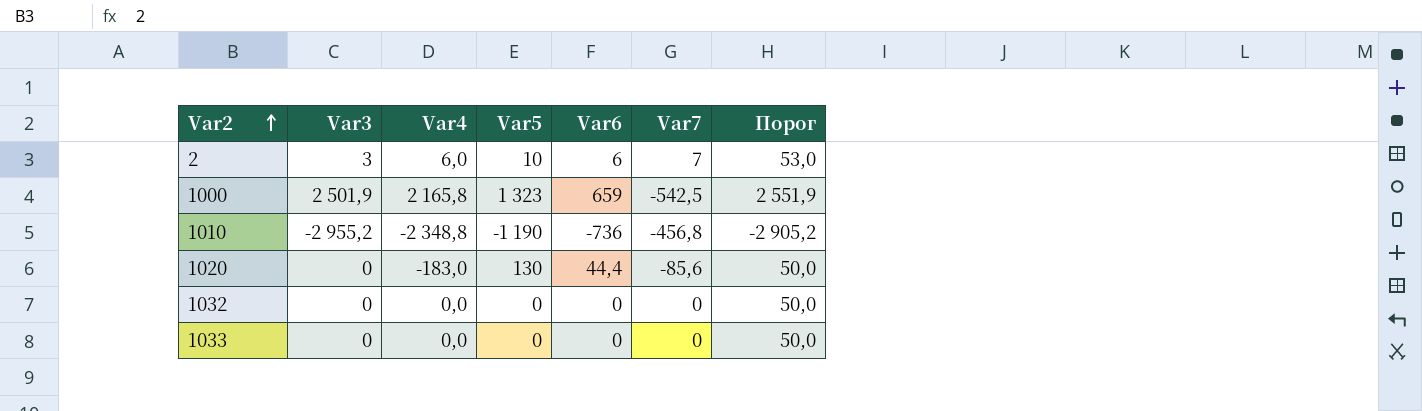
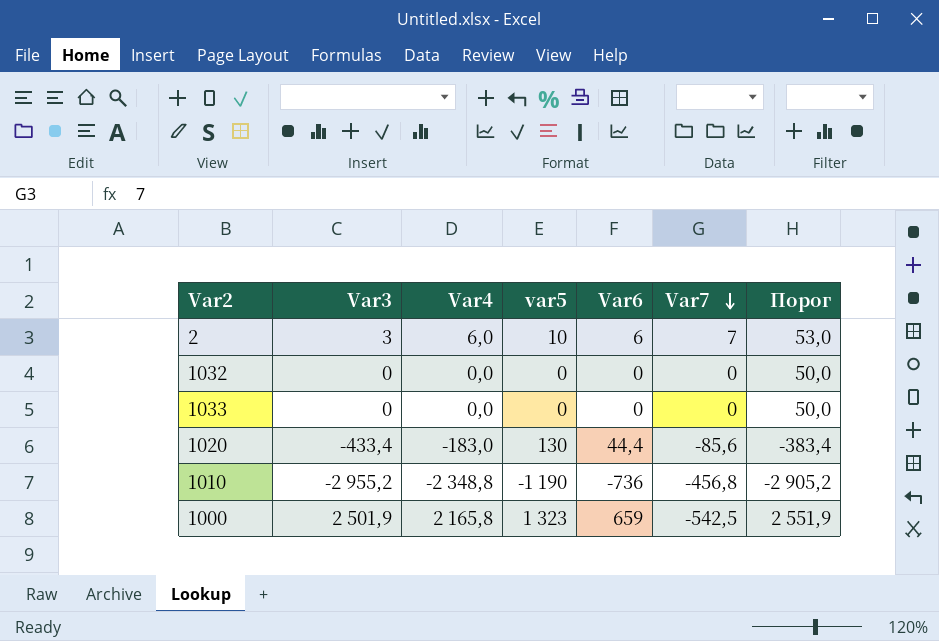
row order: Var2 ascending -> Var7 descending
column name: Var5 -> var5
1020 | Var3: 0 -> -433,4
1020 | Порог: 50,0 -> -383,4

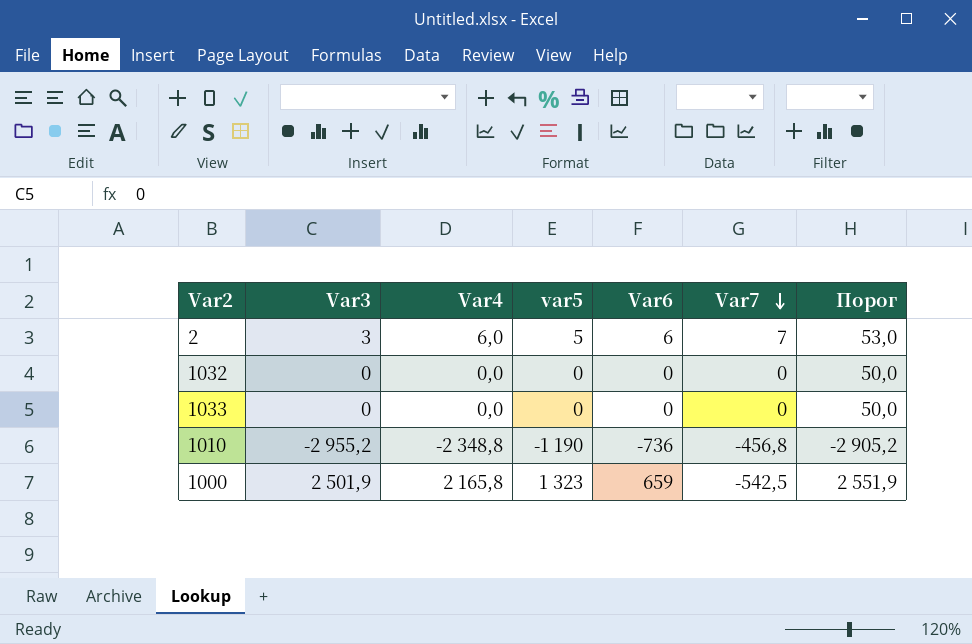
row 1020: -433,4 | -183,0 | 130 | 44,4 | -85,6 | -383,4 -> none
2 | var5: 10 -> 5

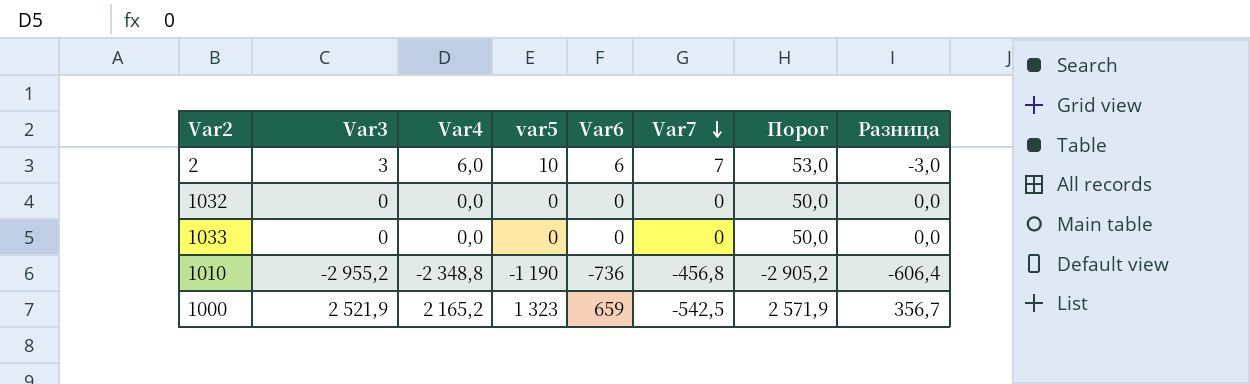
column Разница | formula: none -> [Var3] - [Var4]
2 | var5: 5 -> 10
1000 | Var3: 2 501,9 -> 2 521,9
1000 | Var4: 2 165,8 -> 2 165,2
1000 | Порог: 2 551,9 -> 2 571,9

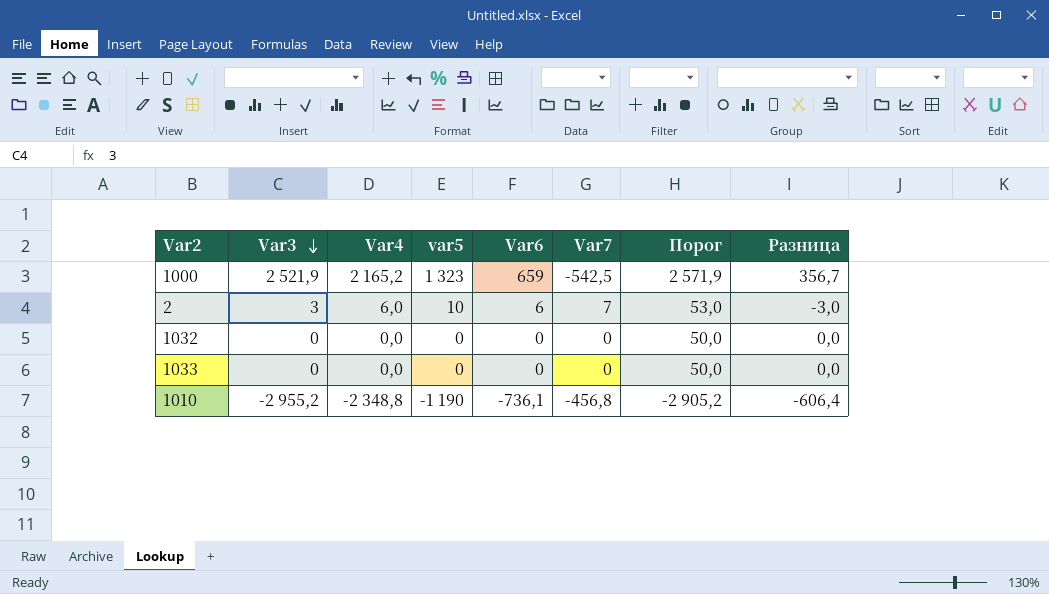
row order: Var7 descending -> Var3 descending
1010 | Var6: -736 -> -736,1

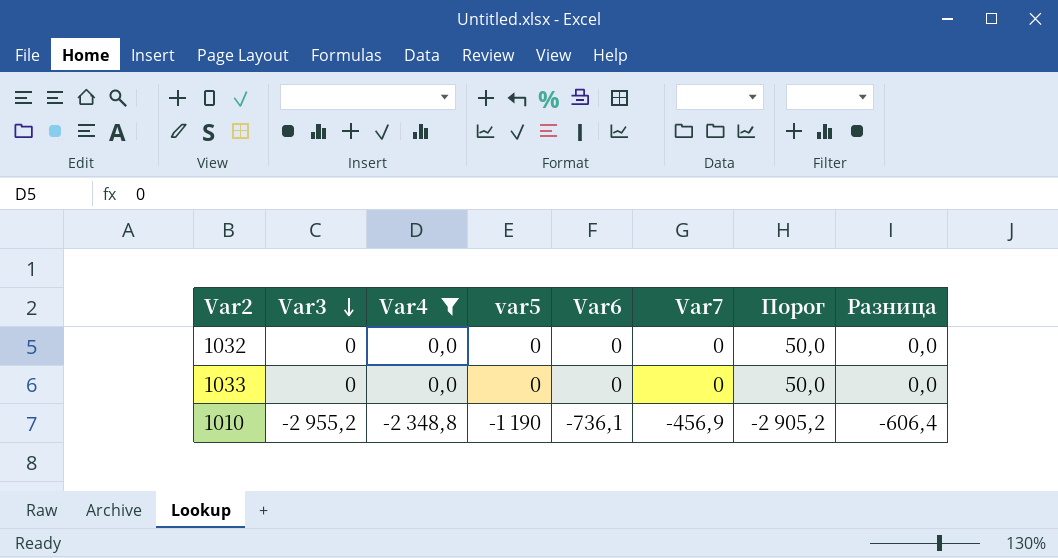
filter: none -> Var4 <= 0,0
1010 | Var7: -456,8 -> -456,9

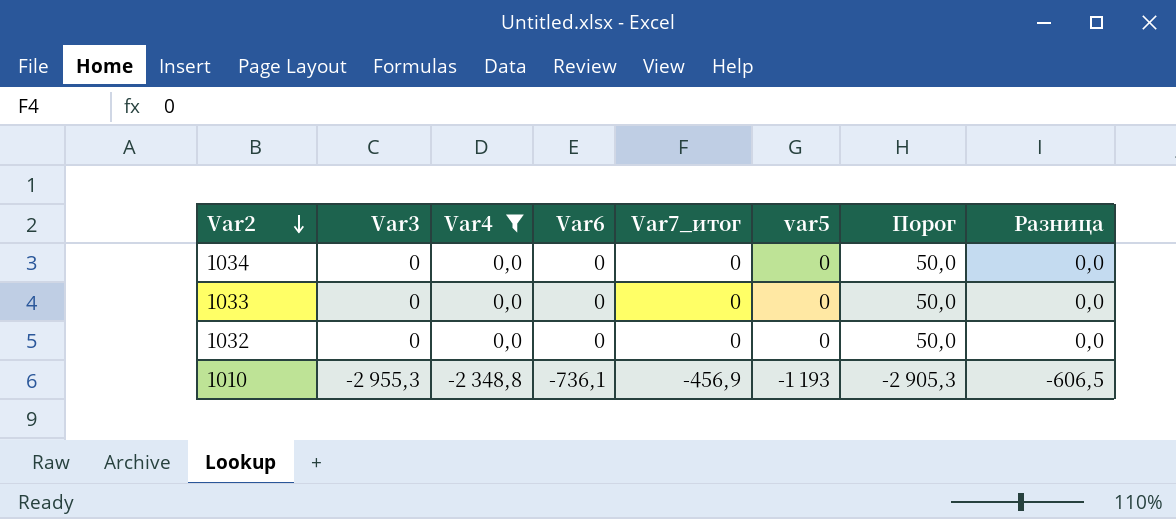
row order: Var3 descending -> Var2 descending
column name: Var7 -> Var7_итог
column var5 | position: 4 -> 6
row 1034: none -> 0 | 0,0 | 0 | 0 | 0 | 50,0 | 0,0
1010 | Var3: -2 955,2 -> -2 955,3
1010 | var5: -1 190 -> -1 193
1010 | Порог: -2 905,2 -> -2 905,3
1010 | Разница: -606,4 -> -606,5

